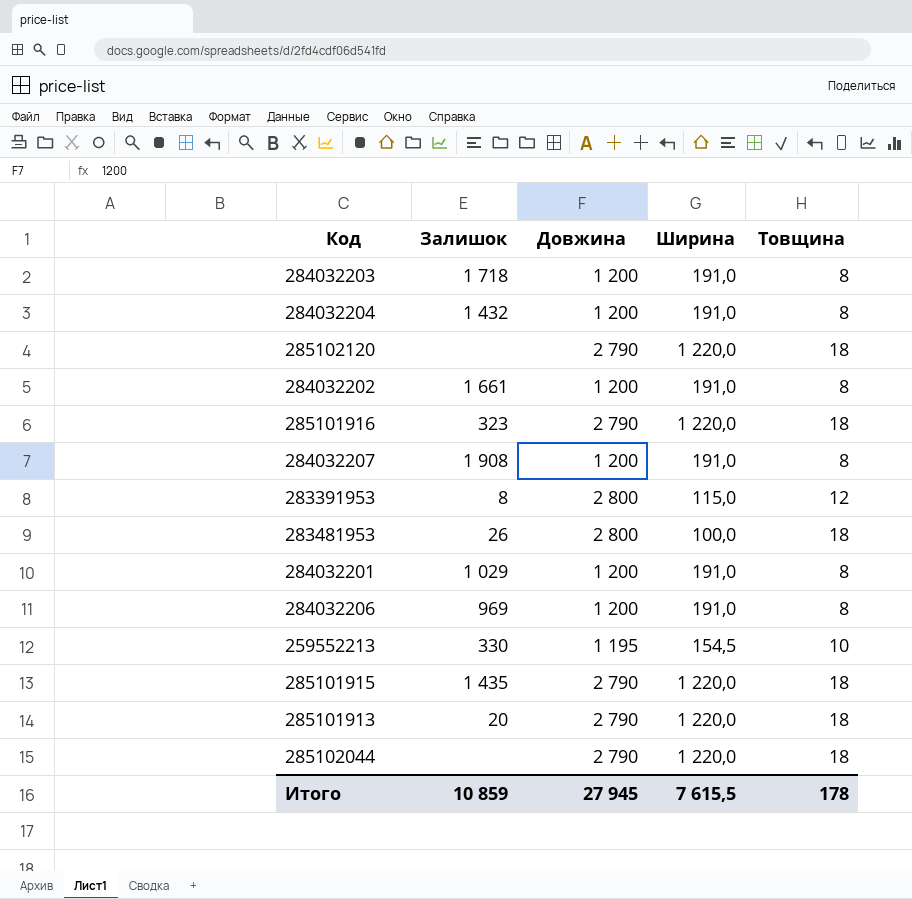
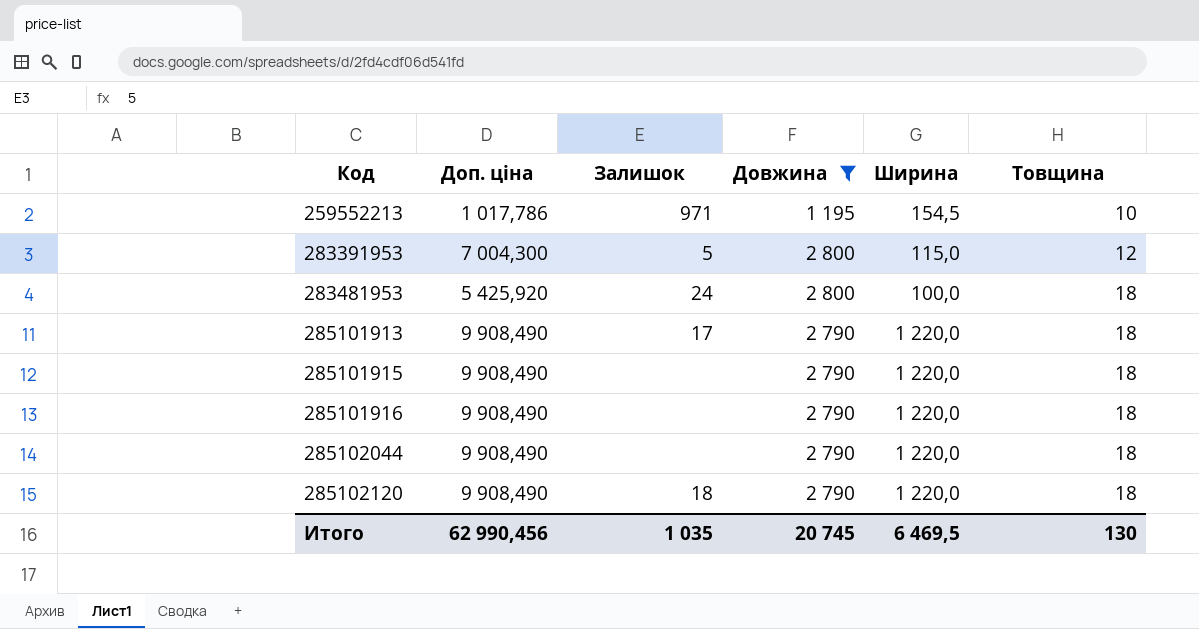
filter: none -> Довжина != 1 200
row order: none -> Код ascending
column Доп. ціна | position: none -> 2
259552213 | Залишок: 330 -> 971
283391953 | Залишок: 8 -> 5
283481953 | Залишок: 26 -> 24
285101913 | Залишок: 20 -> 17
285101915 | Залишок: 1 435 -> none
285101916 | Залишок: 323 -> none
285102120 | Залишок: none -> 18
Итого | Залишок: 10 859 -> 1 035
Итого | Довжина: 27 945 -> 20 745
Итого | Ширина: 7 615,5 -> 6 469,5
Итого | Товщина: 178 -> 130

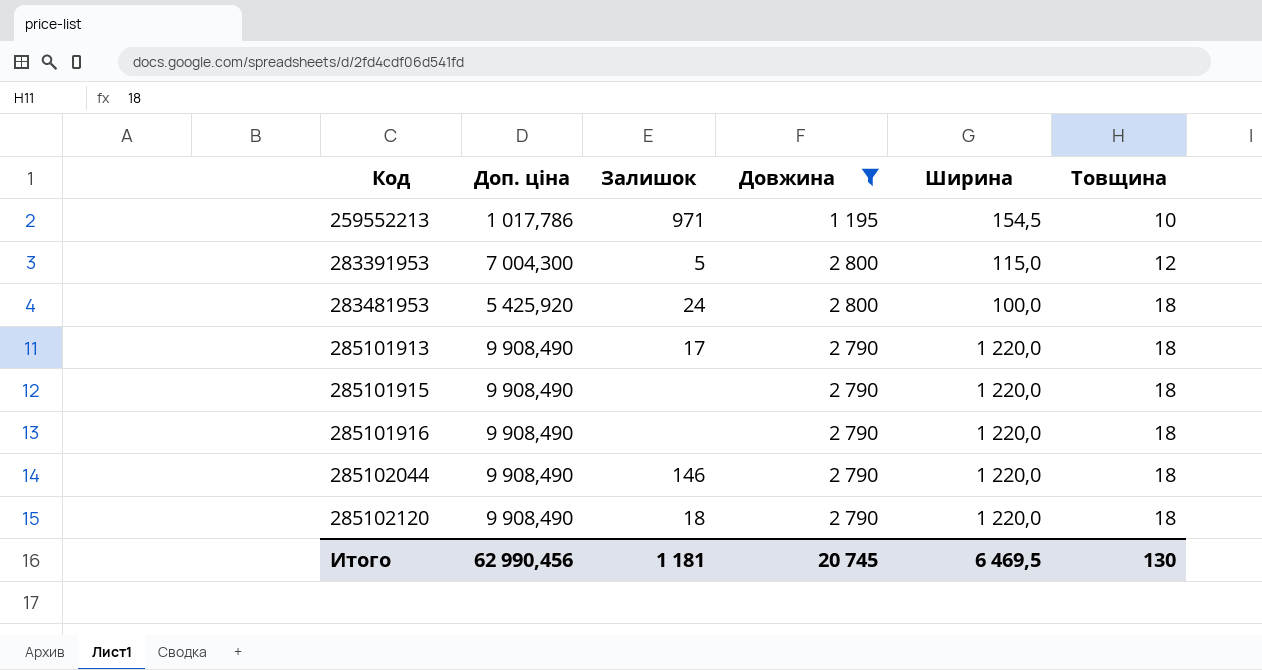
285102044 | Залишок: none -> 146
Итого | Залишок: 1 035 -> 1 181

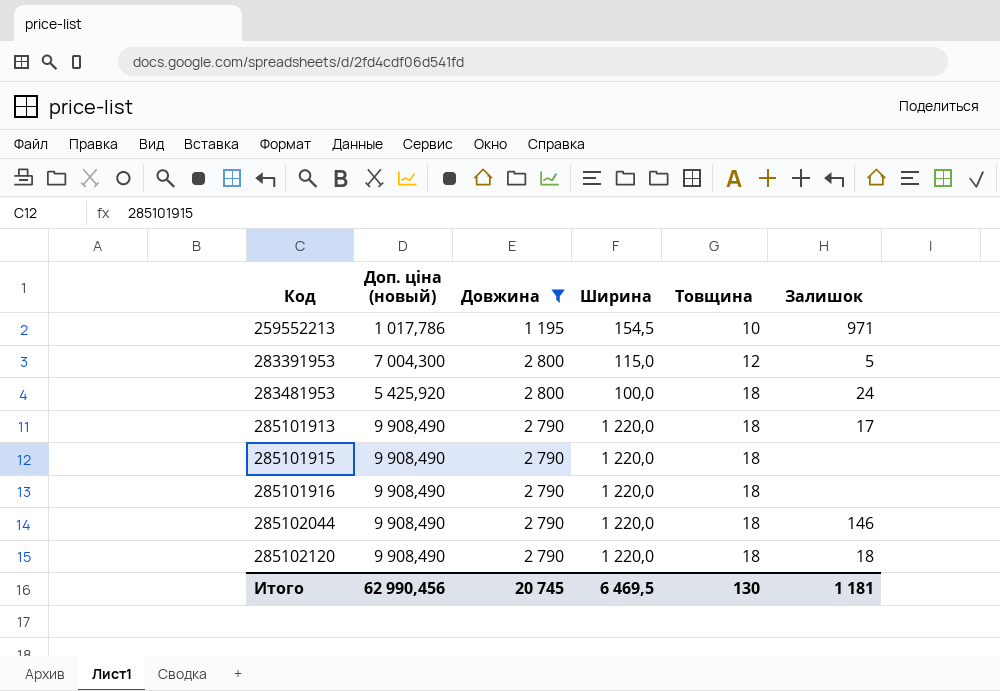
column name: Доп. ціна -> Доп. ціна (новый)
column Залишок | position: 3 -> 6

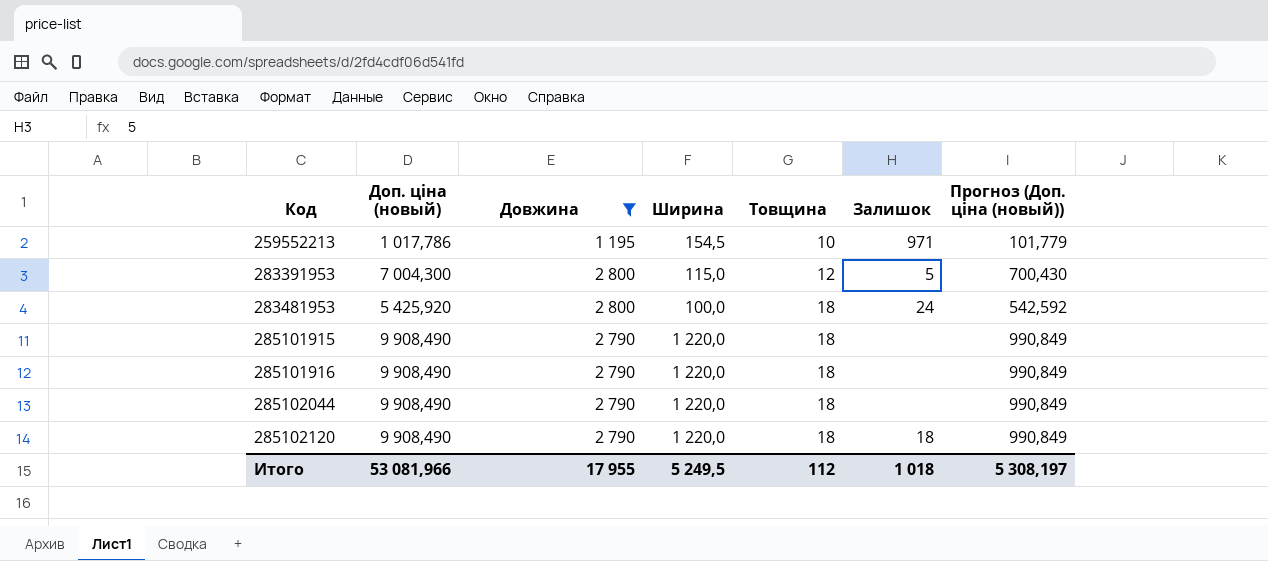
column Прогноз (Доп. ціна (новый)) | formula: none -> [Доп. ціна (новый)] * 0,1
row 285101913: 9 908,490 | 2 790 | 1 220,0 | 18 | 17 -> none
285102044 | Залишок: 146 -> none
Итого | Доп. ціна (новый): 62 990,456 -> 53 081,966
Итого | Довжина: 20 745 -> 17 955
Итого | Ширина: 6 469,5 -> 5 249,5
Итого | Товщина: 130 -> 112
Итого | Залишок: 1 181 -> 1 018

